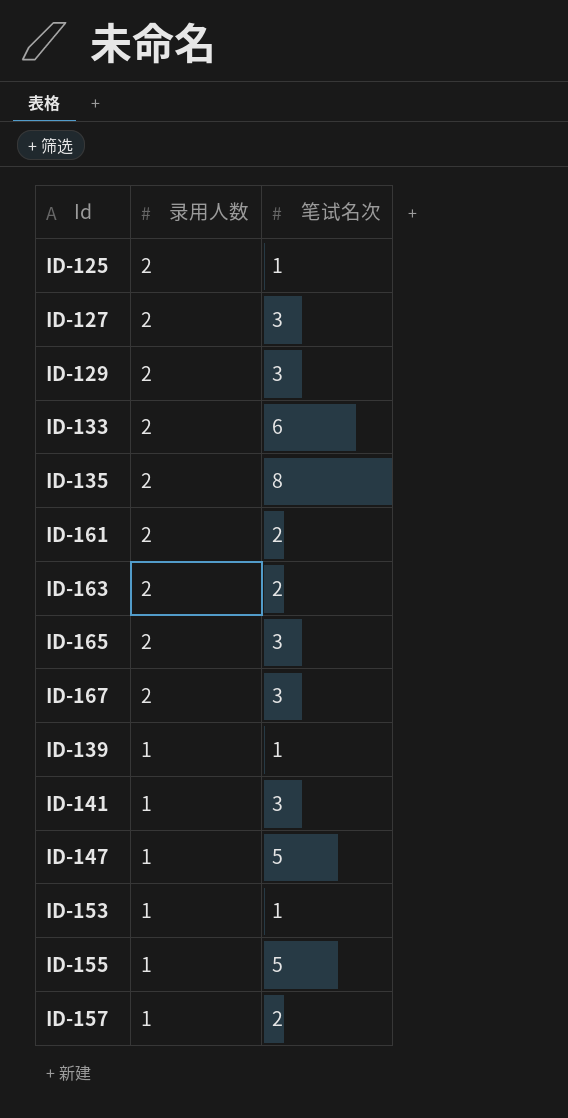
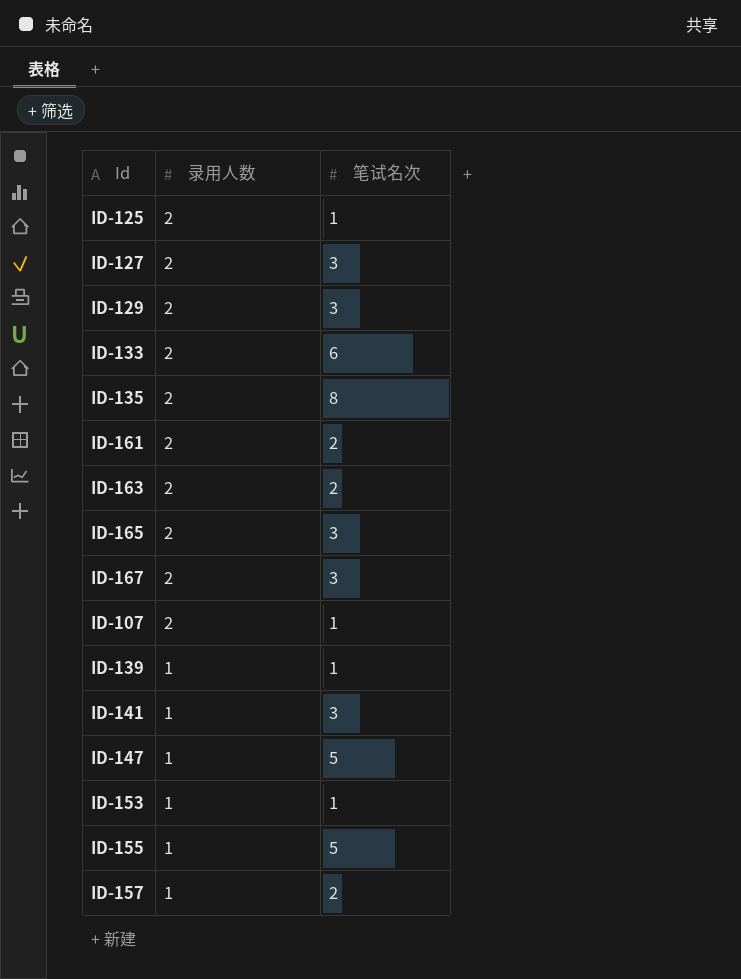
row ID-107: none -> 2 | 1

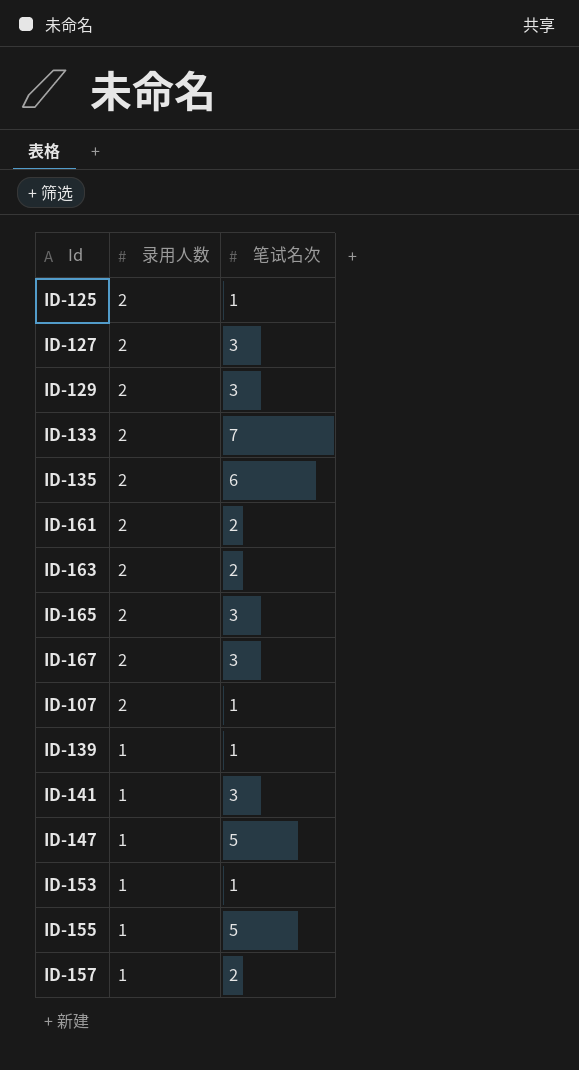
ID-133 | 笔试名次: 6 -> 7
ID-135 | 笔试名次: 8 -> 6

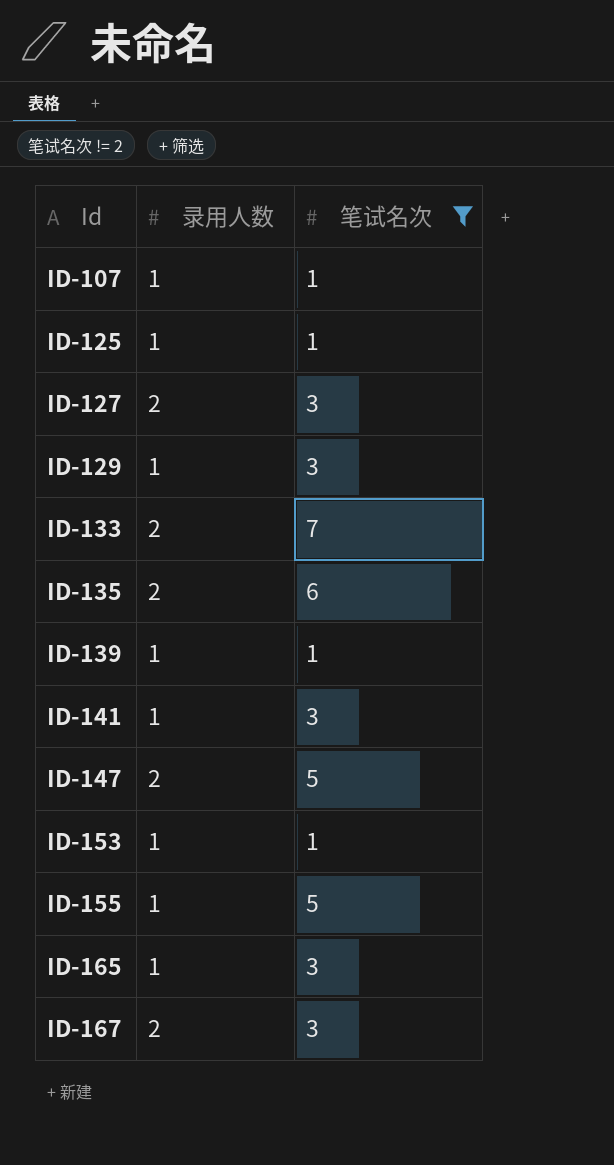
filter: none -> 笔试名次 != 2
row order: 录用人数 descending -> Id ascending
ID-107 | 录用人数: 2 -> 1
ID-125 | 录用人数: 2 -> 1
ID-129 | 录用人数: 2 -> 1
ID-147 | 录用人数: 1 -> 2
ID-165 | 录用人数: 2 -> 1

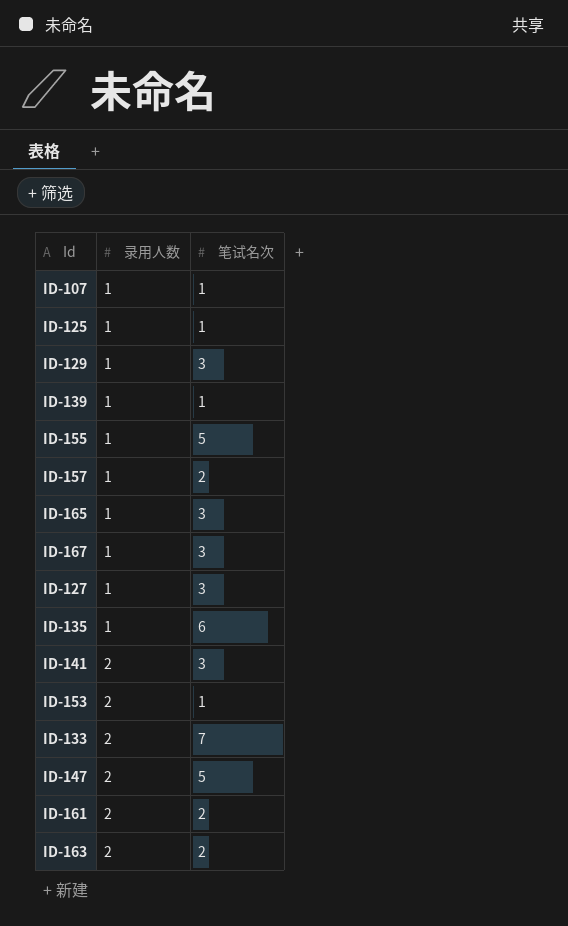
filter: 笔试名次 != 2 -> none
row order: Id ascending -> 录用人数 ascending
ID-167 | 录用人数: 2 -> 1
ID-127 | 录用人数: 2 -> 1
ID-135 | 录用人数: 2 -> 1
ID-141 | 录用人数: 1 -> 2
ID-153 | 录用人数: 1 -> 2

